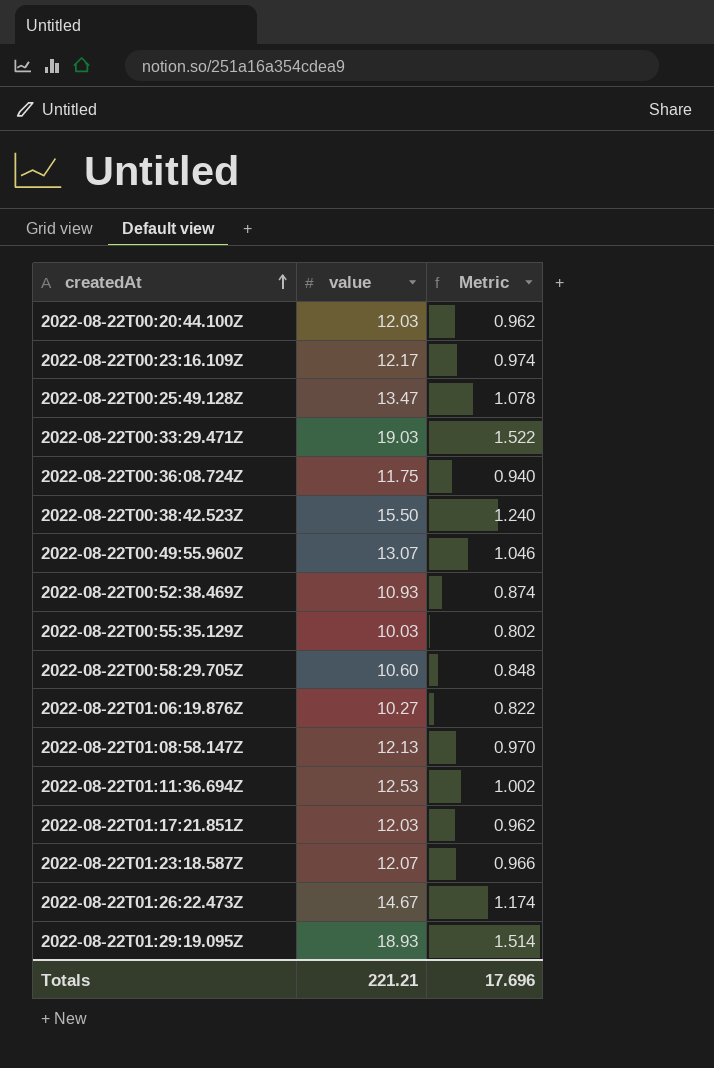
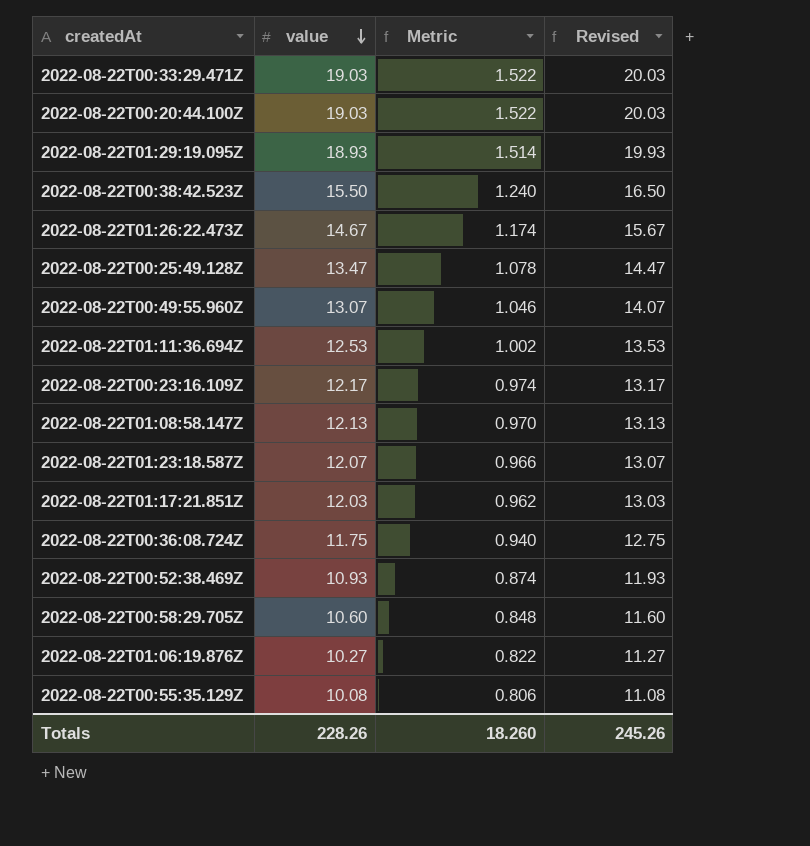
row order: createdAt ascending -> value descending
column Revised | formula: none -> [value] + 1
2022-08-22T00:20:44.100Z | value: 12.03 -> 19.03
2022-08-22T00:20:44.100Z | Metric: 0.962 -> 1.522
2022-08-22T00:55:35.129Z | value: 10.03 -> 10.08
2022-08-22T00:55:35.129Z | Metric: 0.802 -> 0.806
Totals | value: 221.21 -> 228.26
Totals | Metric: 17.696 -> 18.260

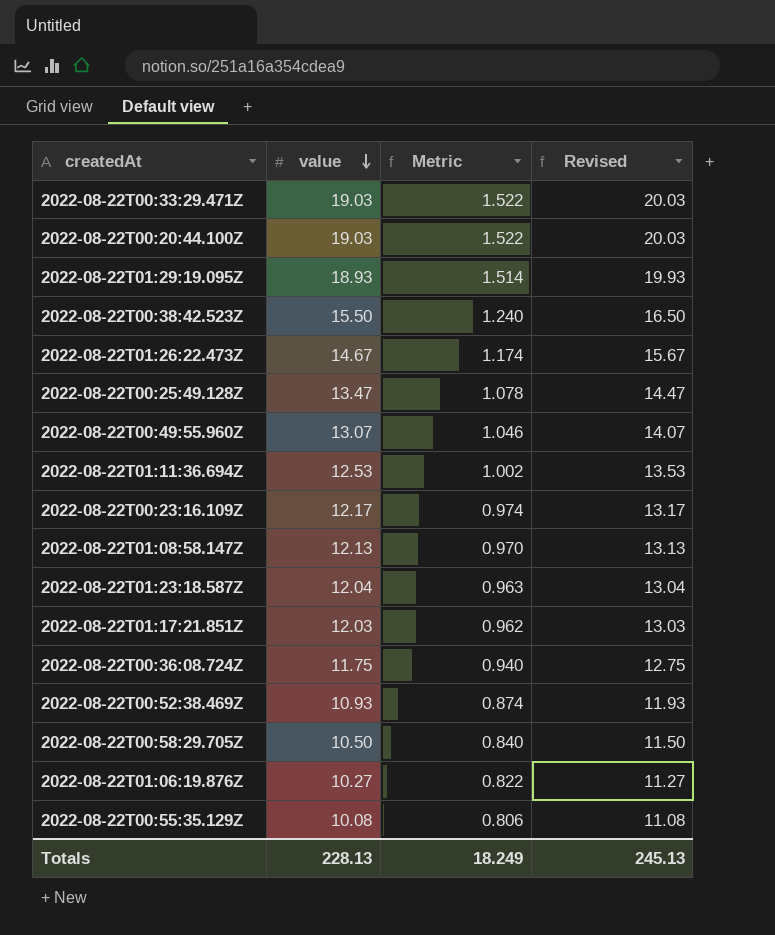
2022-08-22T01:23:18.587Z | value: 12.07 -> 12.04
2022-08-22T01:23:18.587Z | Metric: 0.966 -> 0.963
2022-08-22T01:23:18.587Z | Revised: 13.07 -> 13.04
2022-08-22T00:58:29.705Z | value: 10.60 -> 10.50
2022-08-22T00:58:29.705Z | Metric: 0.848 -> 0.840
2022-08-22T00:58:29.705Z | Revised: 11.60 -> 11.50
Totals | value: 228.26 -> 228.13
Totals | Metric: 18.260 -> 18.249
Totals | Revised: 245.26 -> 245.13

